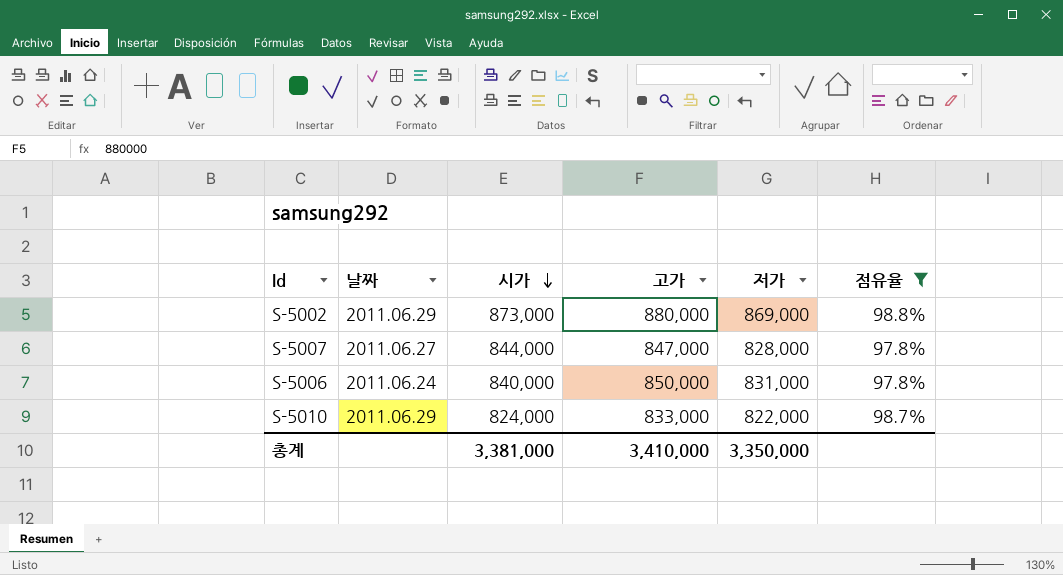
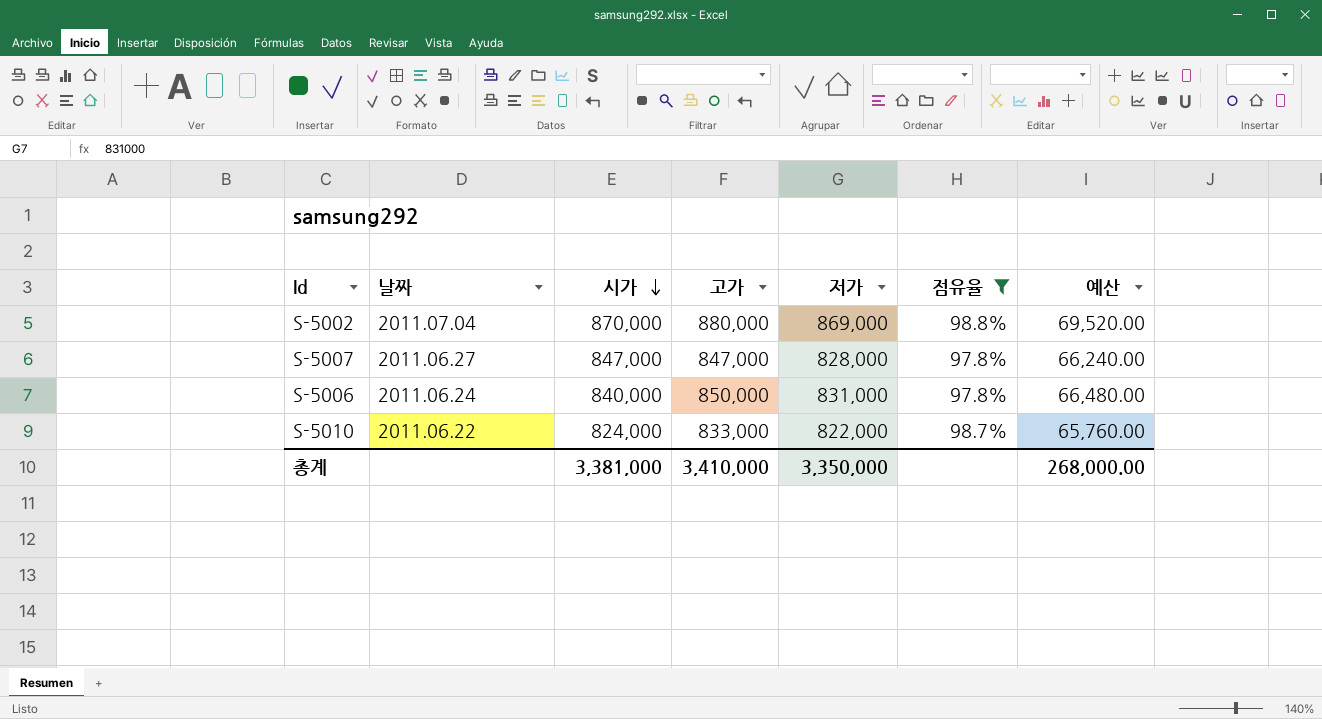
column 예산 | formula: none -> [저가] * 0.08
S-5002 | 날짜: 2011.06.29 -> 2011.07.04
S-5002 | 시가: 873,000 -> 870,000
S-5007 | 시가: 844,000 -> 847,000
S-5010 | 날짜: 2011.06.29 -> 2011.06.22

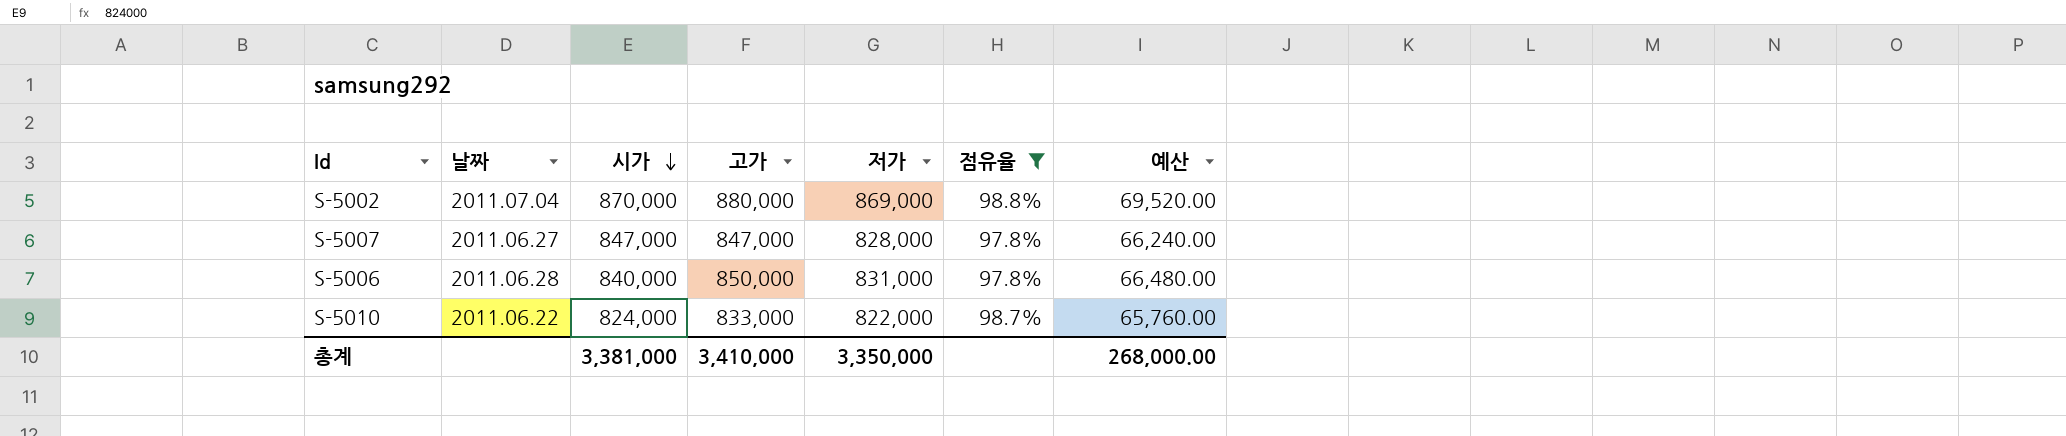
S-5006 | 날짜: 2011.06.24 -> 2011.06.28

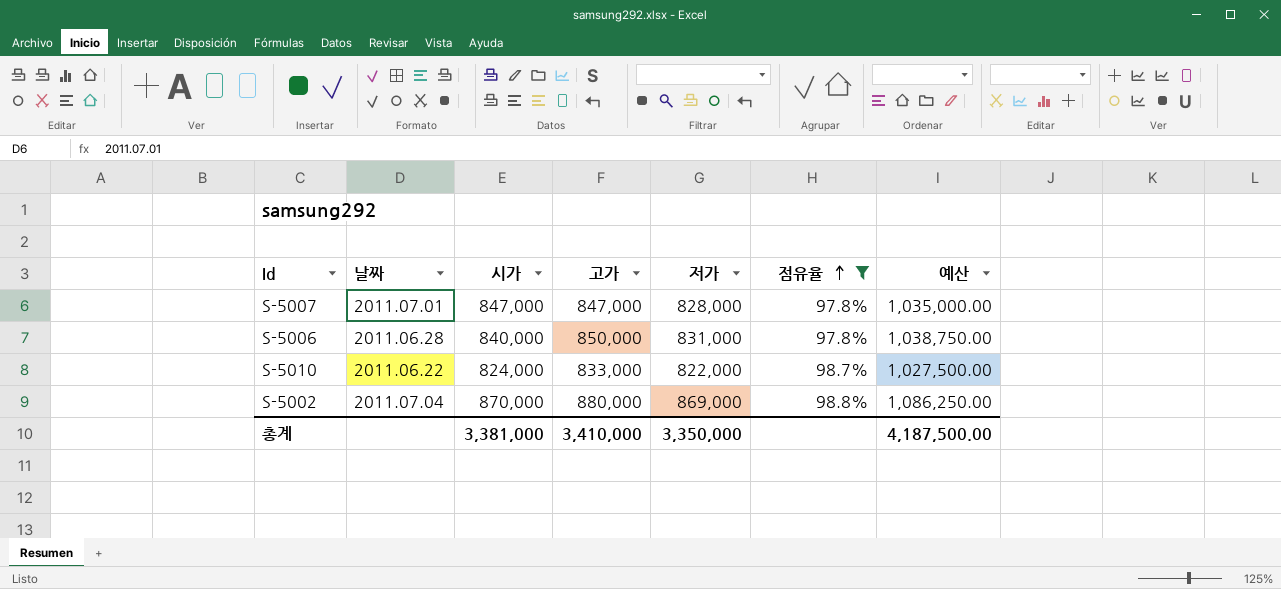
row order: 시가 descending -> 점유율 ascending
column 예산 | formula: [저가] * 0.08 -> [저가] * 1.25
S-5007 | 날짜: 2011.06.27 -> 2011.07.01
총계 | 예산: 268,000.00 -> 4,187,500.00

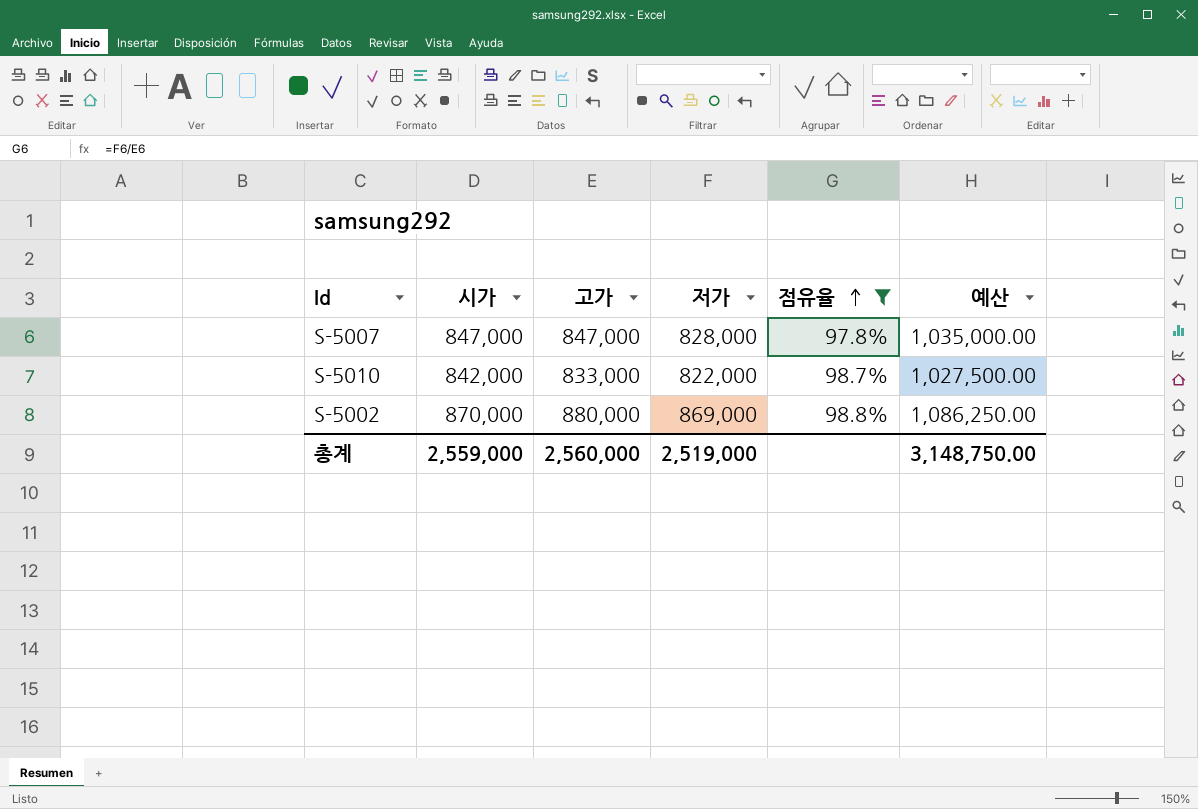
column 날짜 | position: 2 -> none
row S-5006: 2011.06.28 | 840,000 | 850,000 | 831,000 | 97.8% | 1,038,750.00 -> none
S-5010 | 시가: 824,000 -> 842,000
총계 | 시가: 3,381,000 -> 2,559,000
총계 | 고가: 3,410,000 -> 2,560,000
총계 | 저가: 3,350,000 -> 2,519,000
총계 | 예산: 4,187,500.00 -> 3,148,750.00

